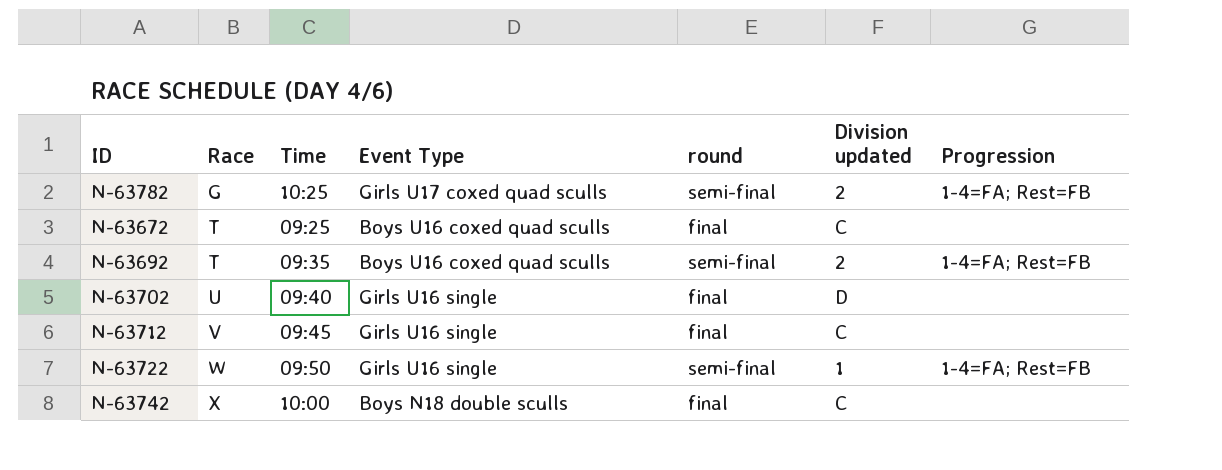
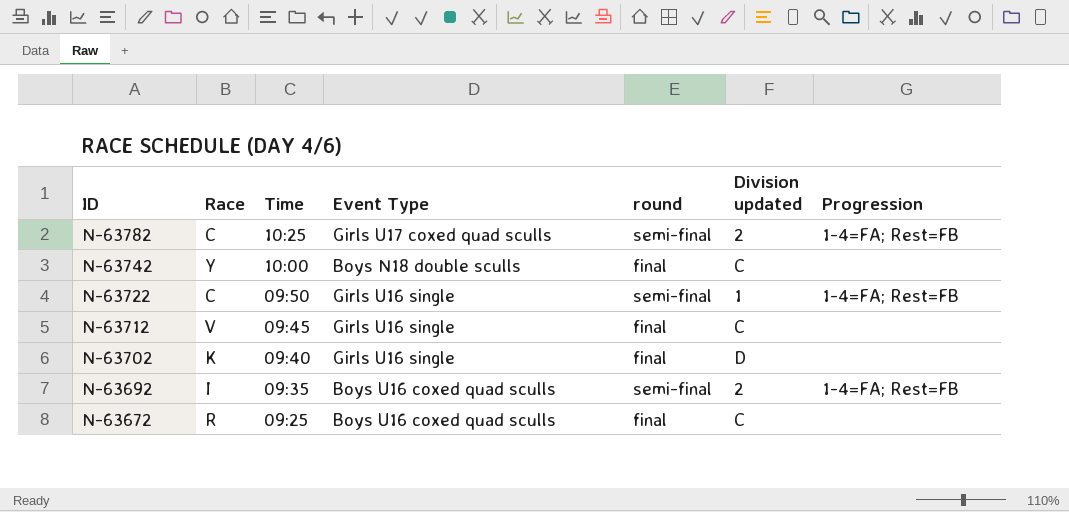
row order: Race ascending -> ID descending
N-63782 | Race: G -> C
N-63742 | Race: X -> Y
N-63722 | Race: W -> C
N-63702 | Race: U -> K
N-63692 | Race: T -> I
N-63672 | Race: T -> R

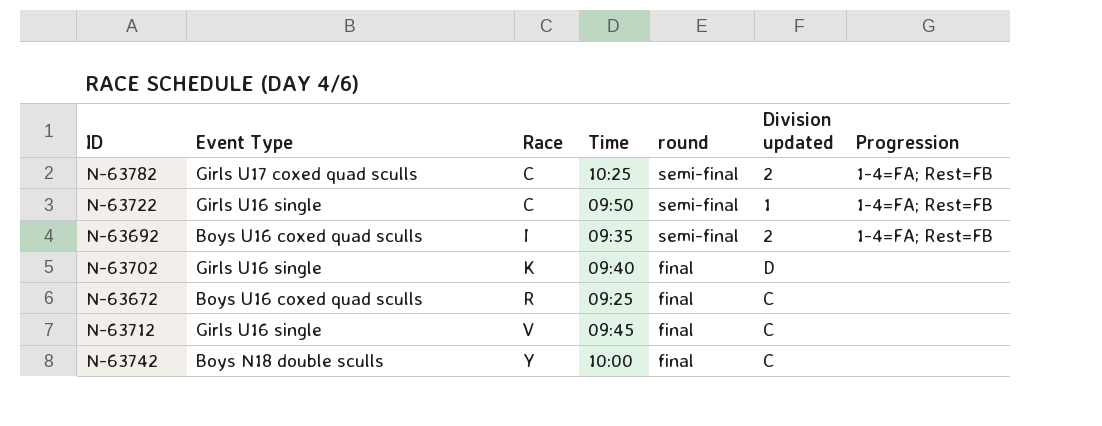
row order: ID descending -> Race ascending
column Event Type | position: 4 -> 2

